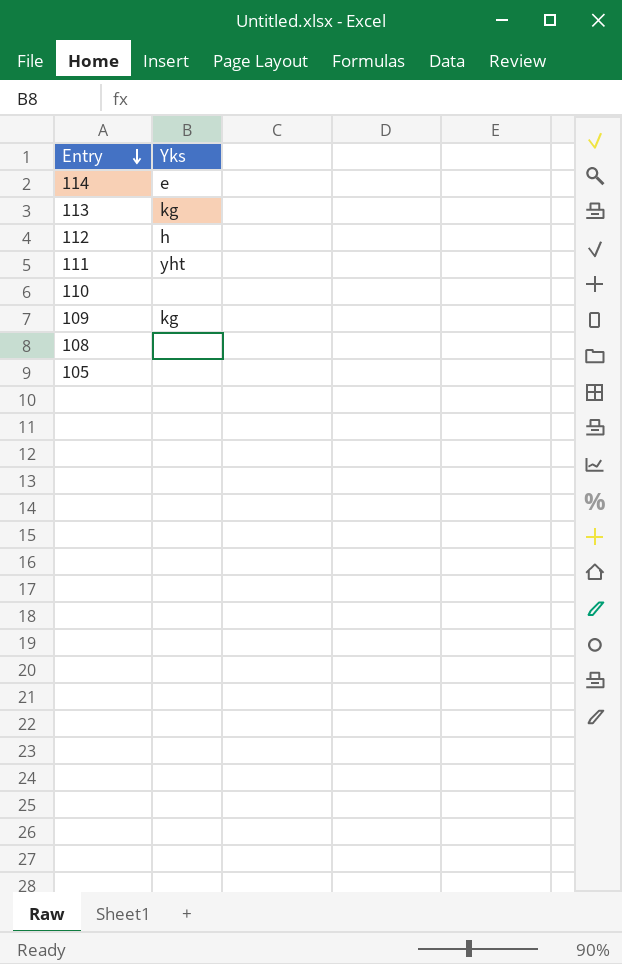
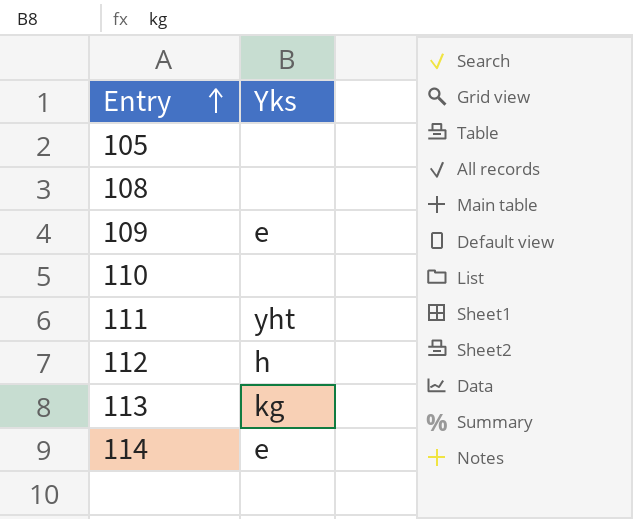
row order: Entry descending -> Entry ascending
109 | Yks: kg -> e

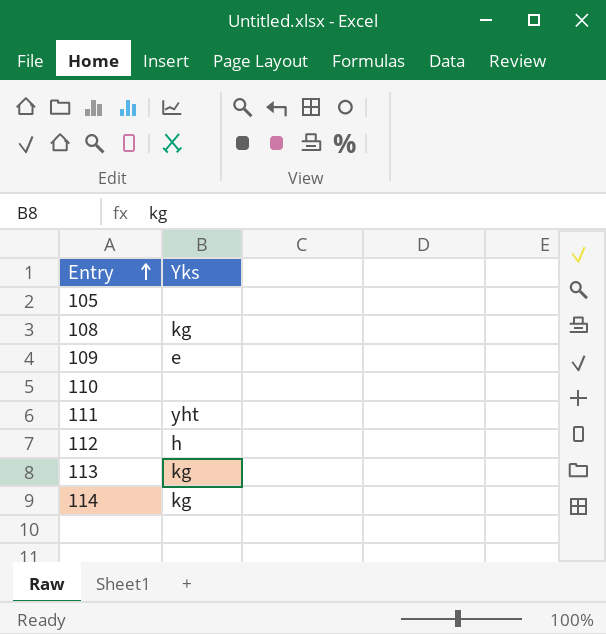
108 | Yks: none -> kg
114 | Yks: e -> kg

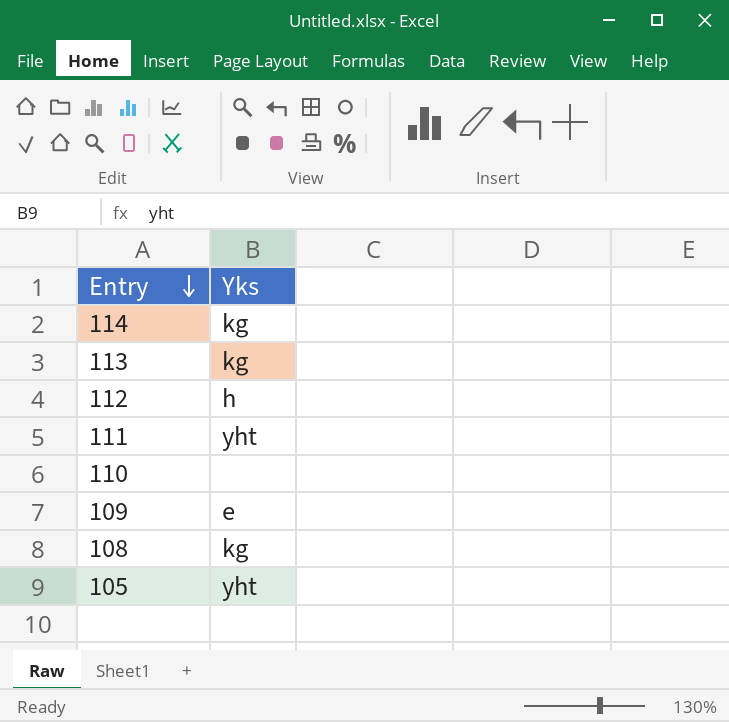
row order: Entry ascending -> Entry descending
105 | Yks: none -> yht

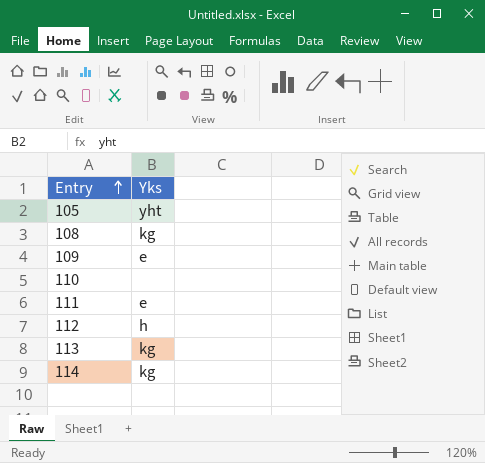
row order: Entry descending -> Entry ascending
111 | Yks: yht -> e

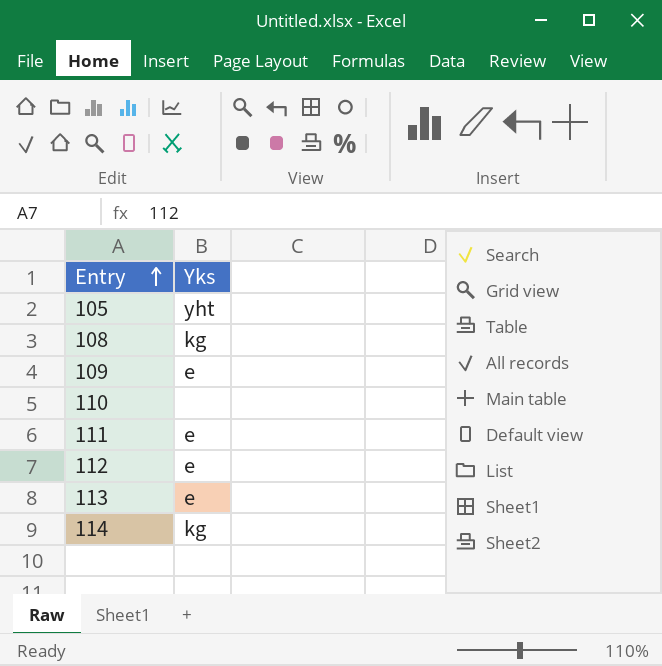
112 | Yks: h -> e
113 | Yks: kg -> e

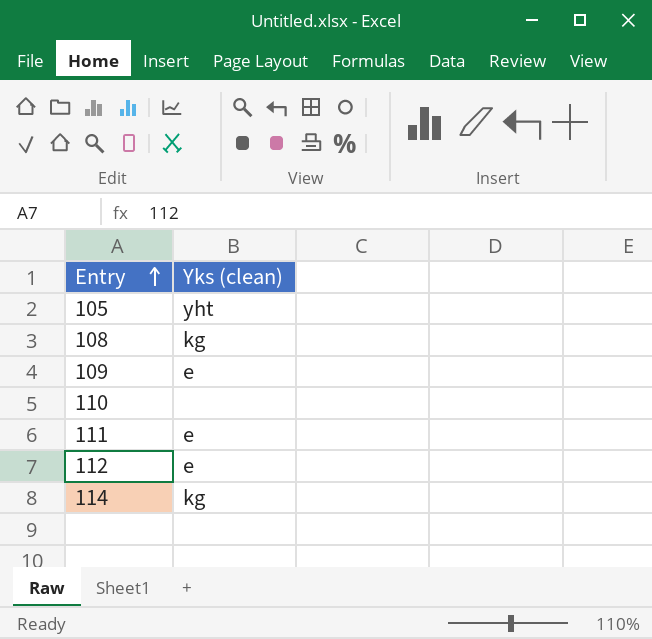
column name: Yks -> Yks (clean)
row 113: e -> none

